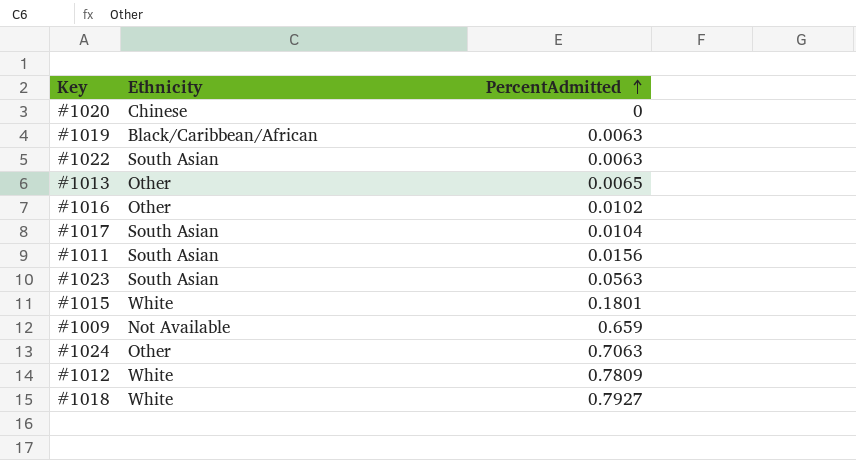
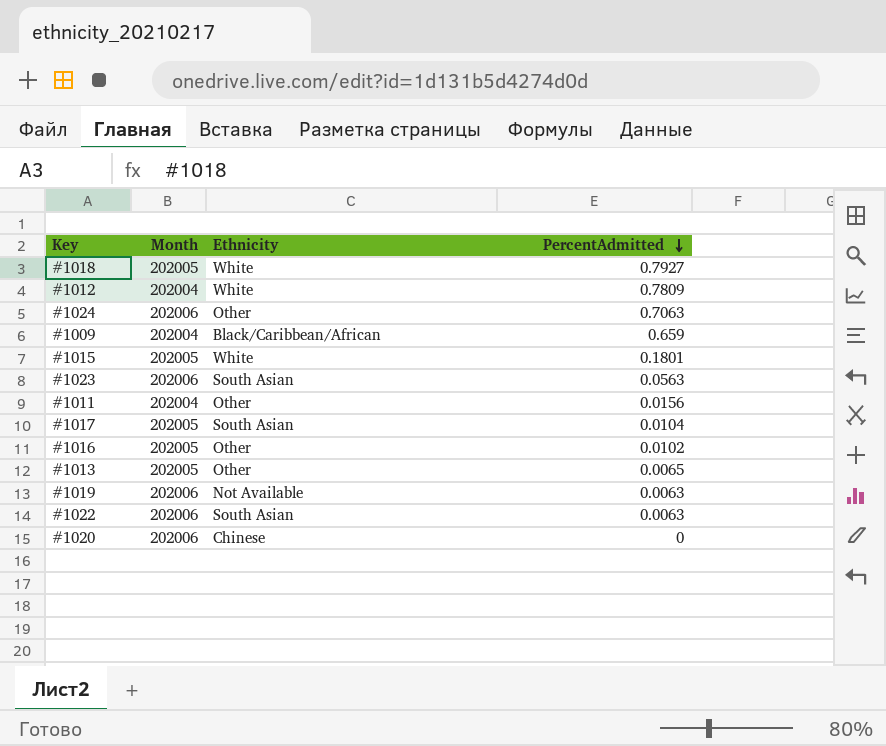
row order: PercentAdmitted ascending -> PercentAdmitted descending
column Month | position: none -> 2
#1009 | Ethnicity: Not Available -> Black/Caribbean/African
#1011 | Ethnicity: South Asian -> Other
#1019 | Ethnicity: Black/Caribbean/African -> Not Available

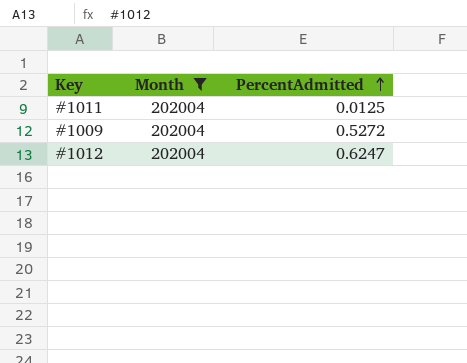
filter: none -> Month = 202004
row order: PercentAdmitted descending -> PercentAdmitted ascending
column Ethnicity | position: 3 -> none
#1011 | PercentAdmitted: 0.0156 -> 0.0125
#1009 | PercentAdmitted: 0.659 -> 0.5272
#1012 | PercentAdmitted: 0.7809 -> 0.6247

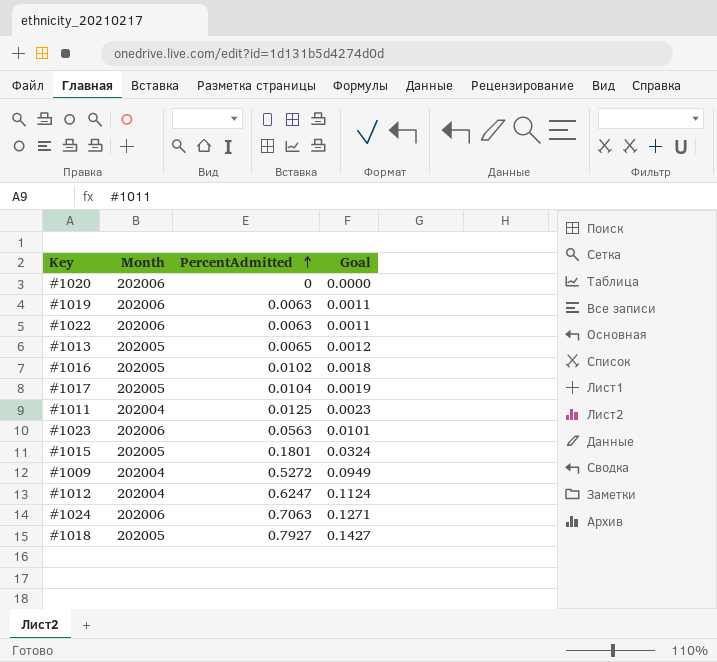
filter: Month = 202004 -> none
column Goal | formula: none -> [PercentAdmitted] * 0.18

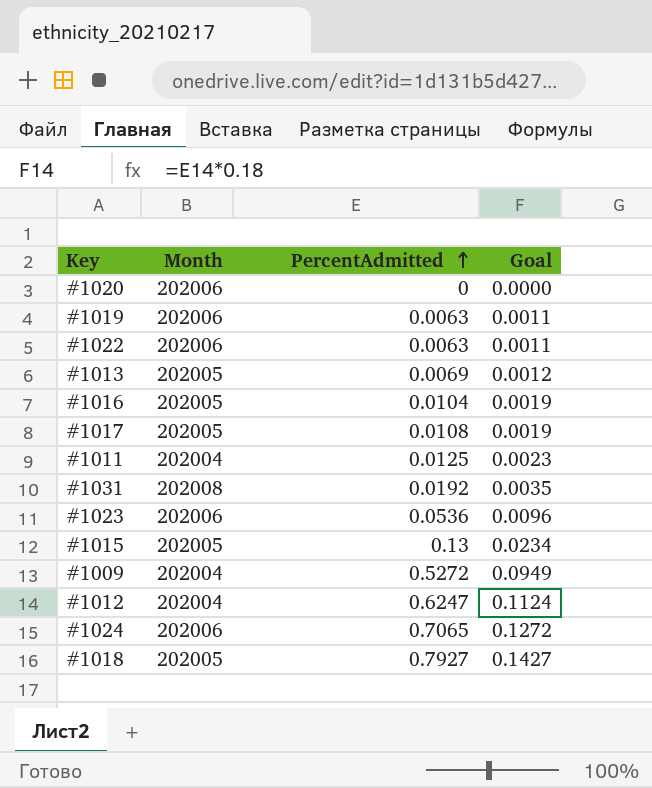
#1013 | PercentAdmitted: 0.0065 -> 0.0069
#1016 | PercentAdmitted: 0.0102 -> 0.0104
#1016 | Goal: 0.0018 -> 0.0019
#1017 | PercentAdmitted: 0.0104 -> 0.0108
row #1031: none -> 202008 | 0.0192 | 0.0035
#1023 | PercentAdmitted: 0.0563 -> 0.0536
#1023 | Goal: 0.0101 -> 0.0096
#1015 | PercentAdmitted: 0.1801 -> 0.13
#1015 | Goal: 0.0324 -> 0.0234
#1024 | PercentAdmitted: 0.7063 -> 0.7065
#1024 | Goal: 0.1271 -> 0.1272

